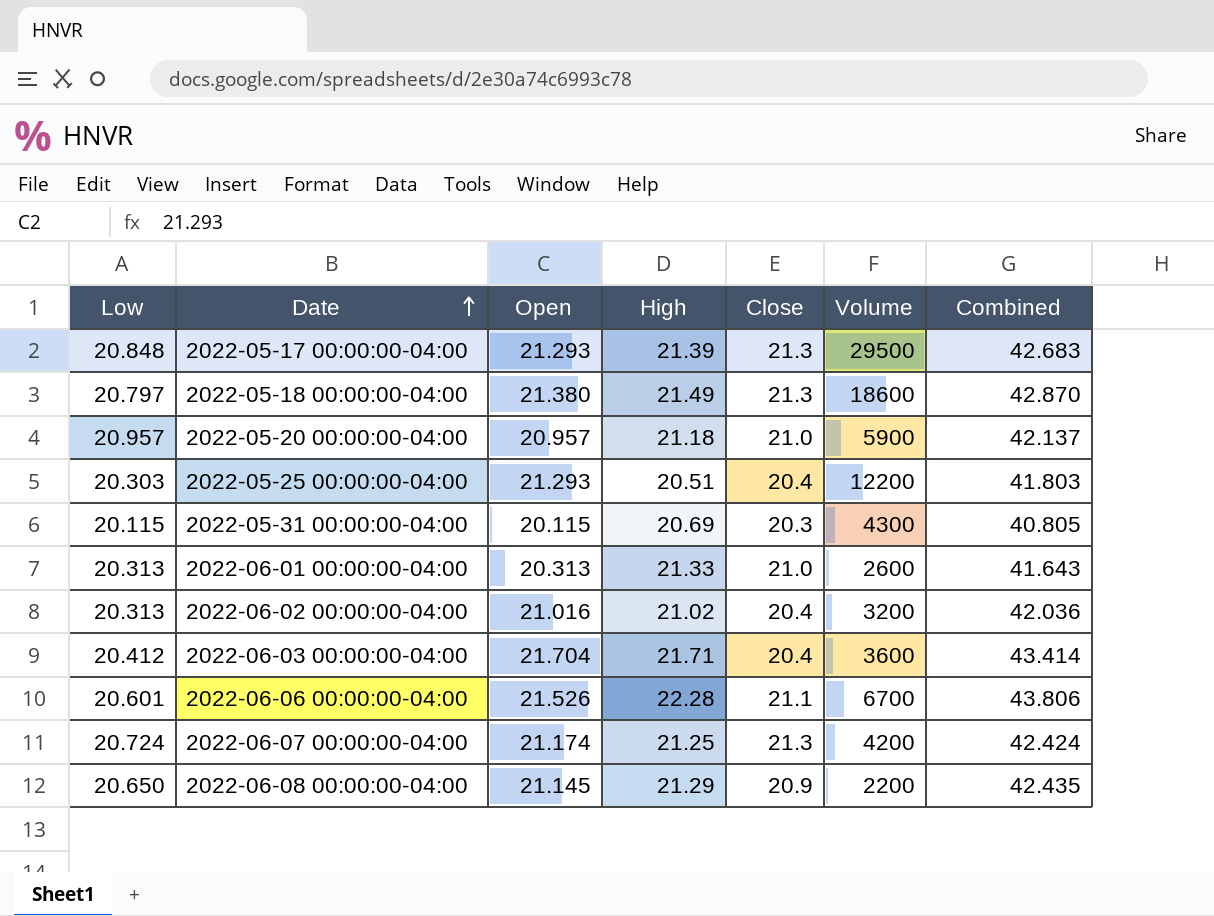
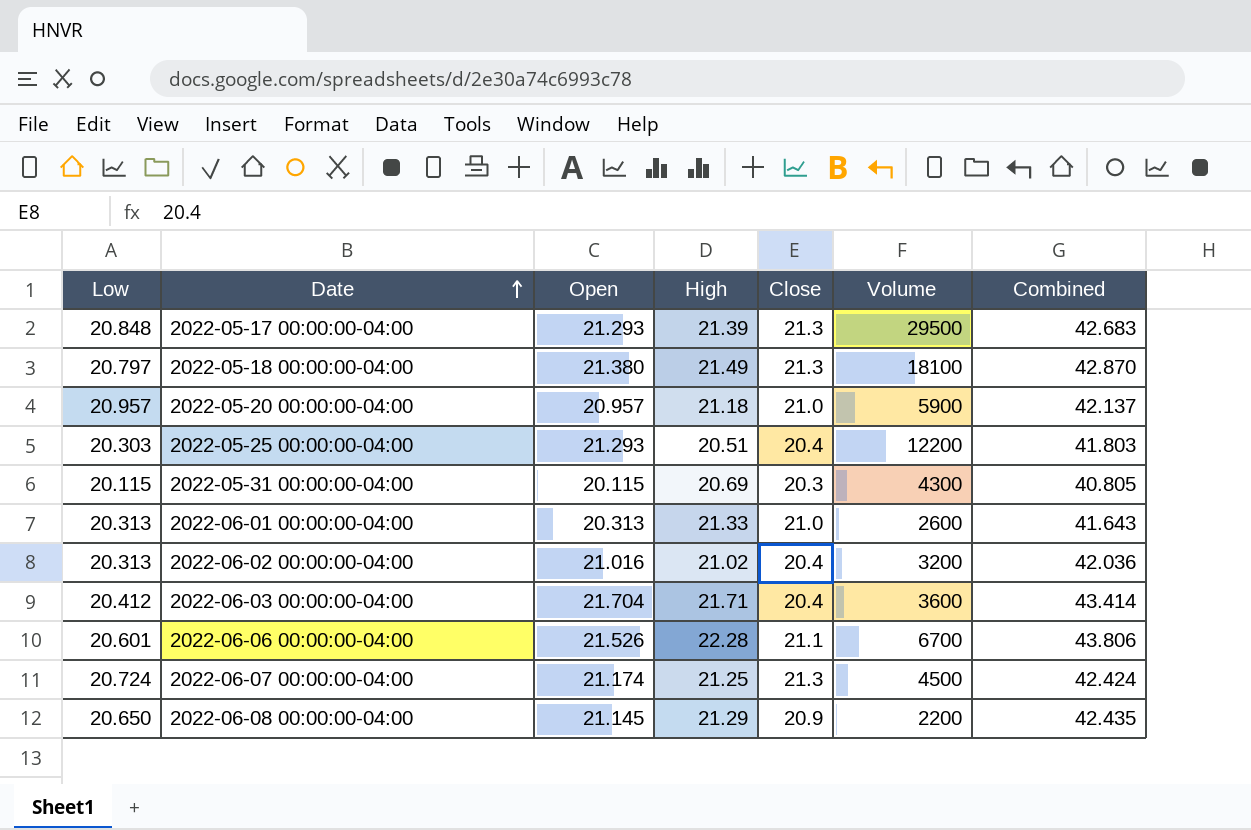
2022-05-18 00:00:00-04:00 | Volume: 18600 -> 18100
2022-06-07 00:00:00-04:00 | Volume: 4200 -> 4500

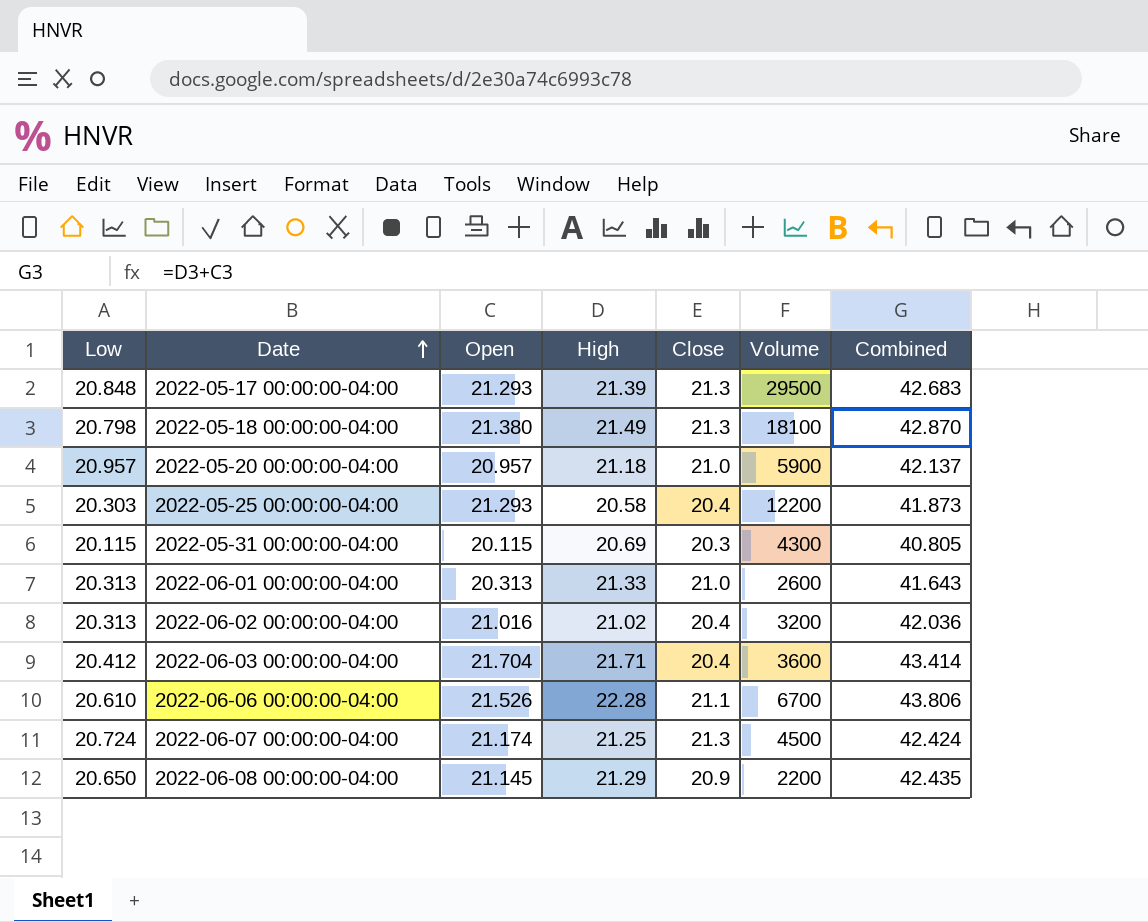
2022-05-18 00:00:00-04:00 | Low: 20.797 -> 20.798
2022-05-25 00:00:00-04:00 | High: 20.51 -> 20.58
2022-05-25 00:00:00-04:00 | Combined: 41.803 -> 41.873
2022-06-06 00:00:00-04:00 | Low: 20.601 -> 20.610

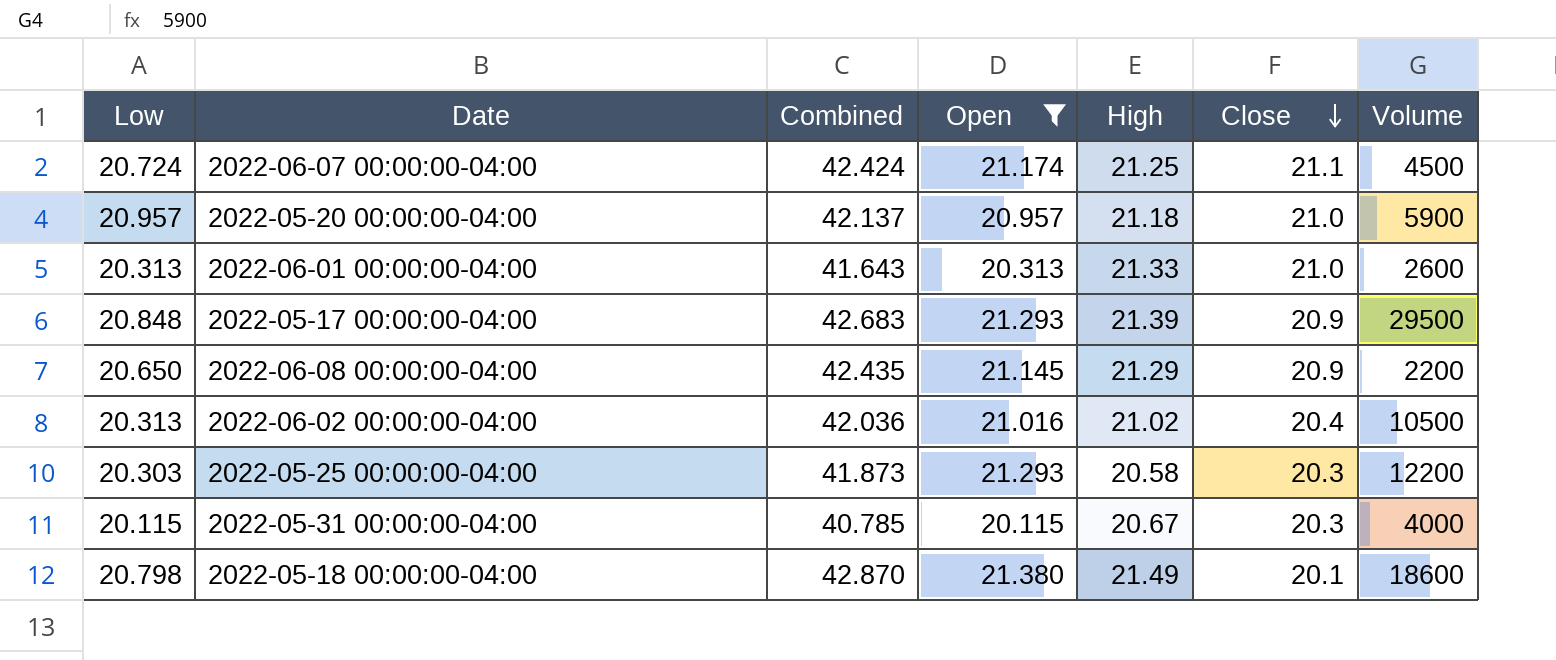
filter: none -> Open <= 21.380
row order: Date ascending -> Close descending
column Combined | position: 7 -> 3
2022-06-07 00:00:00-04:00 | Close: 21.3 -> 21.1
2022-05-17 00:00:00-04:00 | Close: 21.3 -> 20.9
2022-06-02 00:00:00-04:00 | Volume: 3200 -> 10500
2022-05-25 00:00:00-04:00 | Close: 20.4 -> 20.3
2022-05-31 00:00:00-04:00 | Combined: 40.805 -> 40.785
2022-05-31 00:00:00-04:00 | High: 20.69 -> 20.67
2022-05-31 00:00:00-04:00 | Volume: 4300 -> 4000
2022-05-18 00:00:00-04:00 | Close: 21.3 -> 20.1
2022-05-18 00:00:00-04:00 | Volume: 18100 -> 18600

